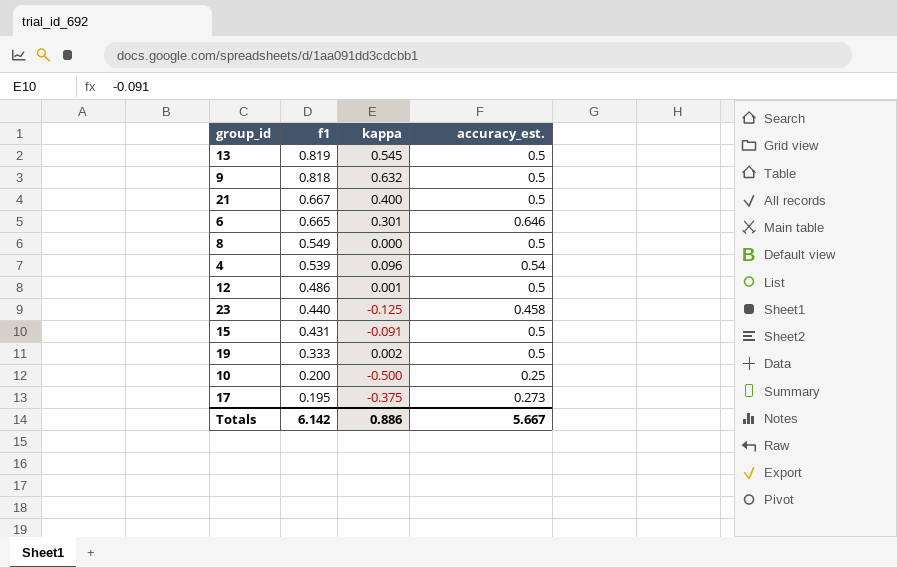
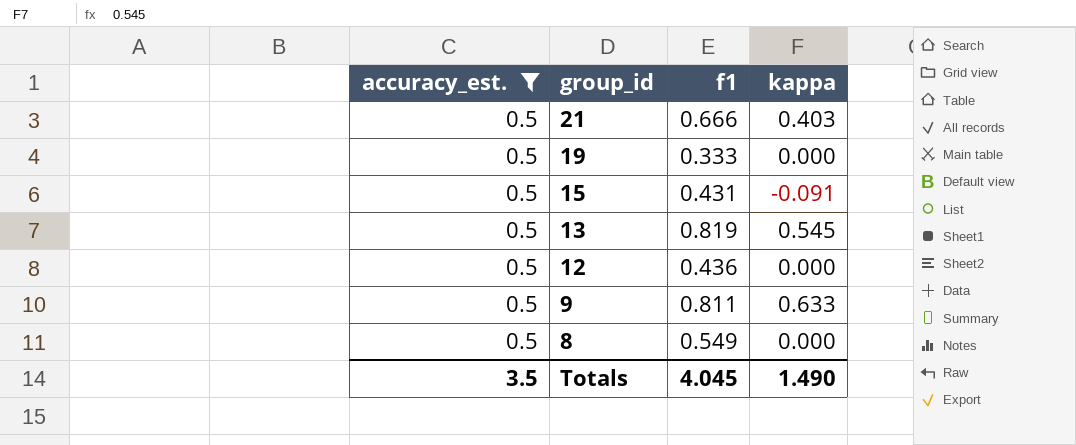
filter: none -> accuracy_est. = 0.5
row order: f1 descending -> group_id descending
column accuracy_est. | position: 4 -> 1
21 | f1: 0.667 -> 0.666
21 | kappa: 0.400 -> 0.403
19 | kappa: 0.002 -> 0.000
12 | f1: 0.486 -> 0.436
12 | kappa: 0.001 -> 0.000
9 | f1: 0.818 -> 0.811
9 | kappa: 0.632 -> 0.633
Totals | accuracy_est.: 5.667 -> 3.5
Totals | f1: 6.142 -> 4.045
Totals | kappa: 0.886 -> 1.490

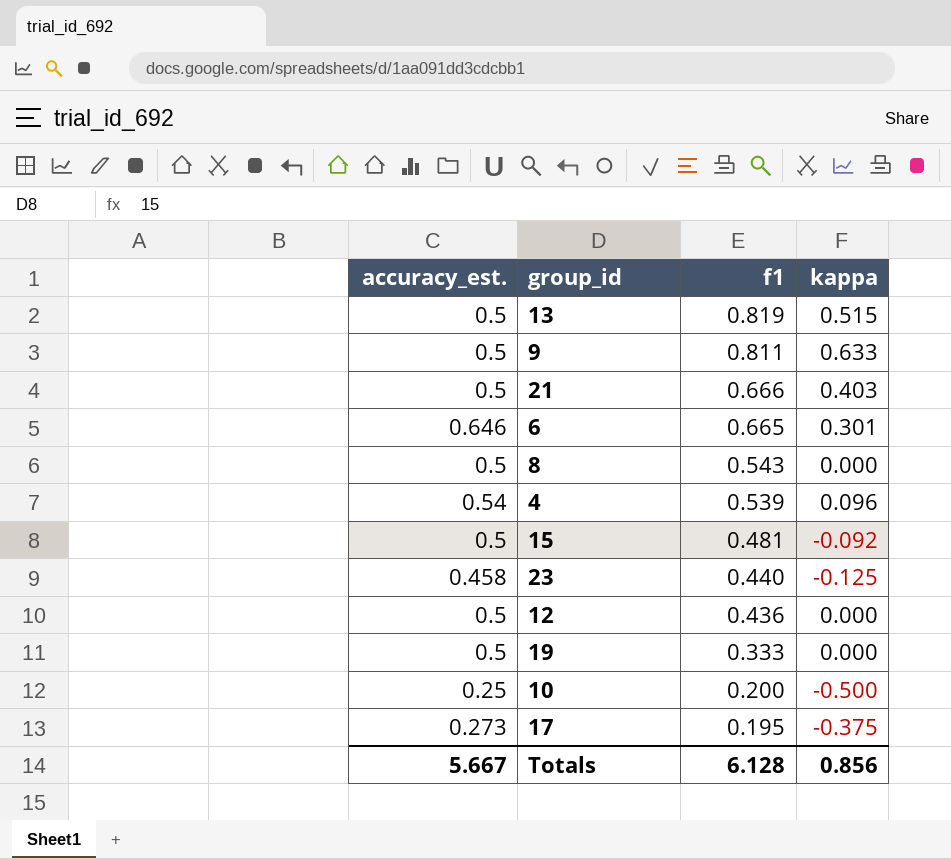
filter: accuracy_est. = 0.5 -> none
row order: group_id descending -> f1 descending
13 | kappa: 0.545 -> 0.515
8 | f1: 0.549 -> 0.543
15 | f1: 0.431 -> 0.481
15 | kappa: -0.091 -> -0.092
Totals | accuracy_est.: 3.5 -> 5.667
Totals | f1: 4.045 -> 6.128
Totals | kappa: 1.490 -> 0.856

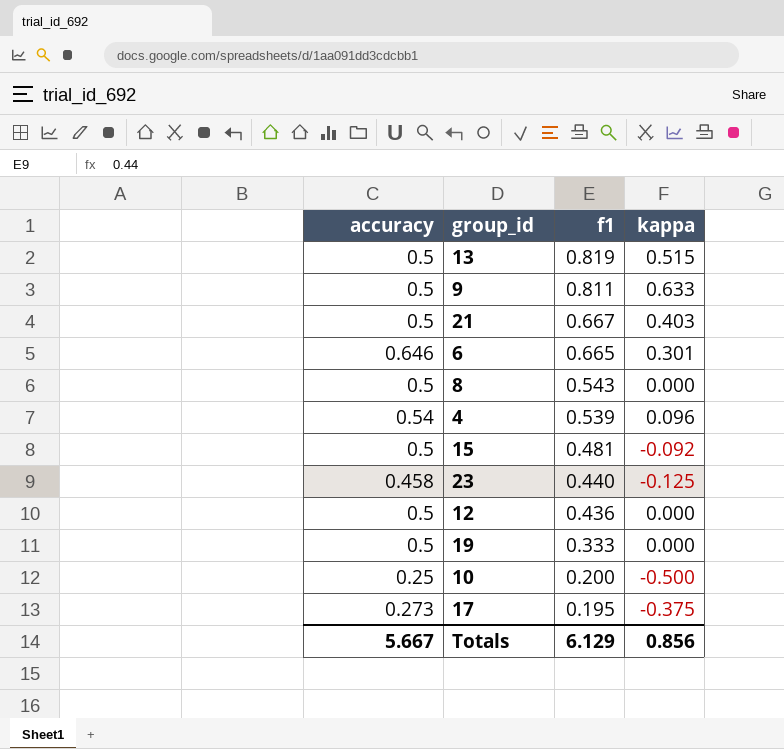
column name: accuracy_est. -> accuracy
21 | f1: 0.666 -> 0.667
Totals | f1: 6.128 -> 6.129

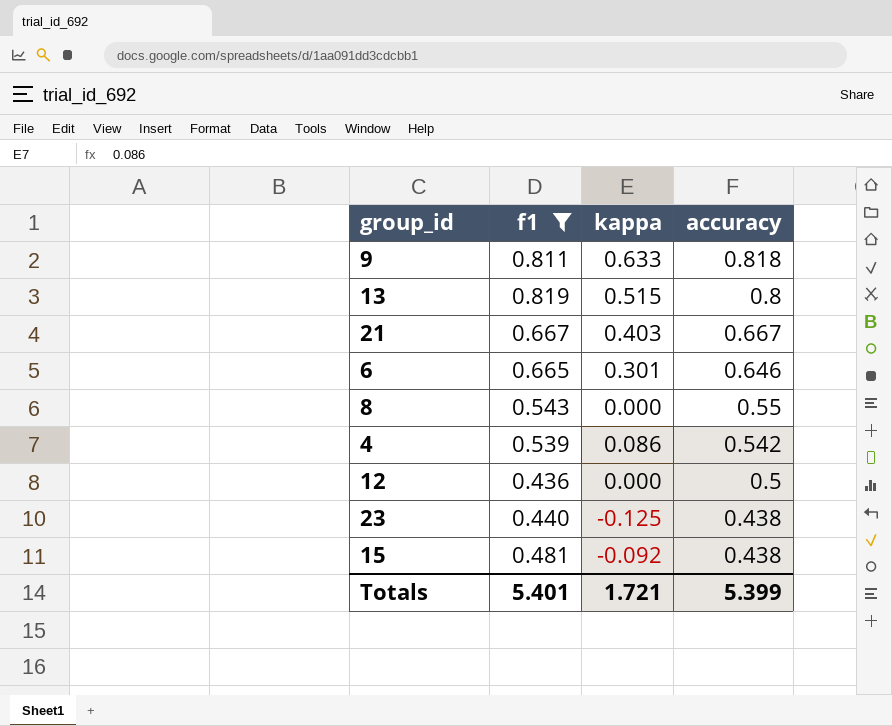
filter: none -> f1 >= 0.436
row order: f1 descending -> accuracy descending
column accuracy | position: 1 -> 4
9 | accuracy: 0.5 -> 0.818
13 | accuracy: 0.5 -> 0.8
21 | accuracy: 0.5 -> 0.667
8 | accuracy: 0.5 -> 0.55
4 | kappa: 0.096 -> 0.086
4 | accuracy: 0.54 -> 0.542
23 | accuracy: 0.458 -> 0.438
15 | accuracy: 0.5 -> 0.438
Totals | f1: 6.129 -> 5.401
Totals | kappa: 0.856 -> 1.721
Totals | accuracy: 5.667 -> 5.399

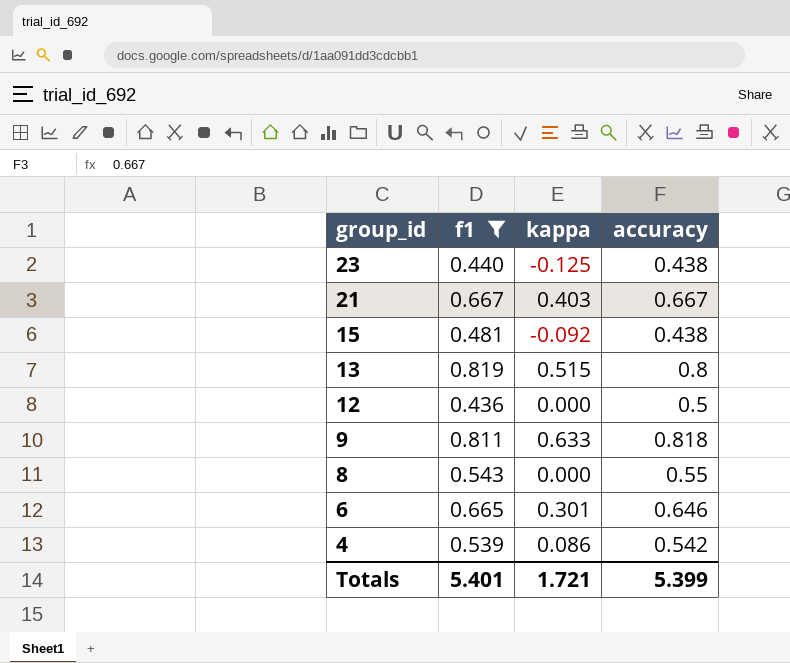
row order: accuracy descending -> group_id descending

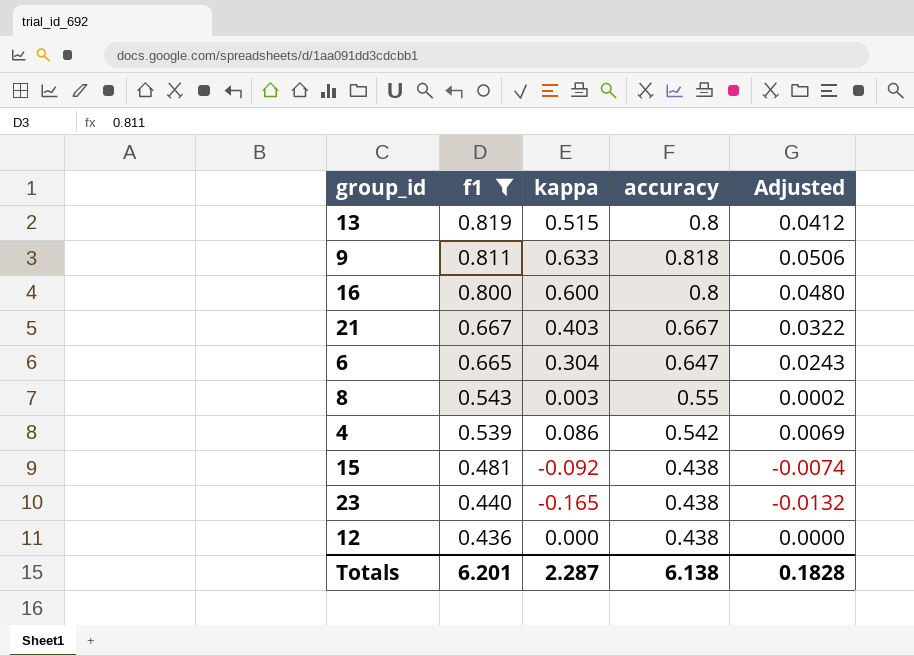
row order: group_id descending -> f1 descending
column Adjusted | formula: none -> [kappa] * 0.08
row 16: none -> 0.800 | 0.600 | 0.8 | 0.0480
6 | kappa: 0.301 -> 0.304
6 | accuracy: 0.646 -> 0.647
8 | kappa: 0.000 -> 0.003
23 | kappa: -0.125 -> -0.165
12 | accuracy: 0.5 -> 0.438
Totals | f1: 5.401 -> 6.201
Totals | kappa: 1.721 -> 2.287
Totals | accuracy: 5.399 -> 6.138

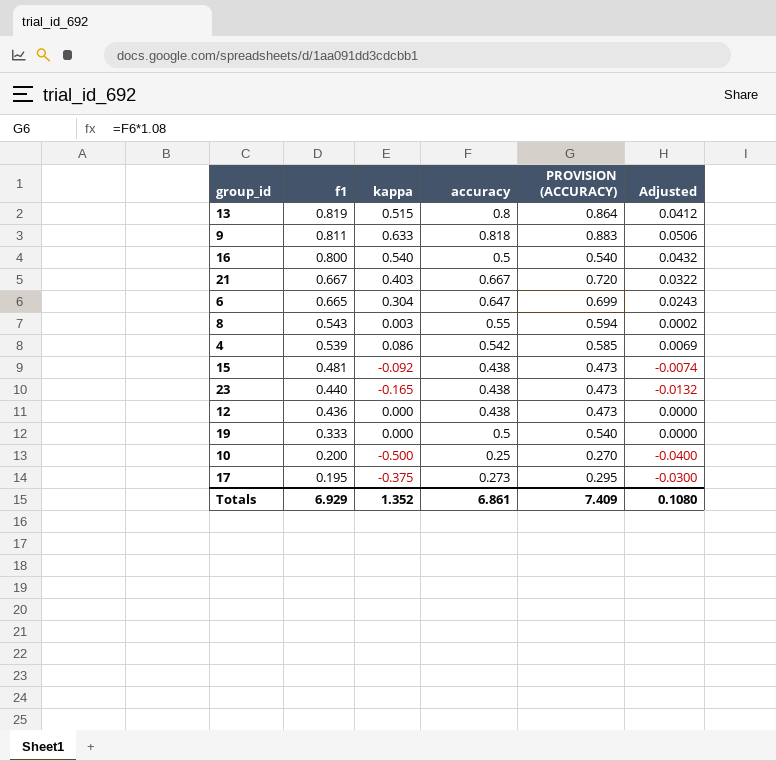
filter: f1 >= 0.436 -> none
column PROVISION (ACCURACY) | formula: none -> [accuracy] * 1.08
16 | kappa: 0.600 -> 0.540
16 | accuracy: 0.8 -> 0.5
16 | Adjusted: 0.0480 -> 0.0432
Totals | f1: 6.201 -> 6.929
Totals | kappa: 2.287 -> 1.352
Totals | accuracy: 6.138 -> 6.861
Totals | Adjusted: 0.1828 -> 0.1080

